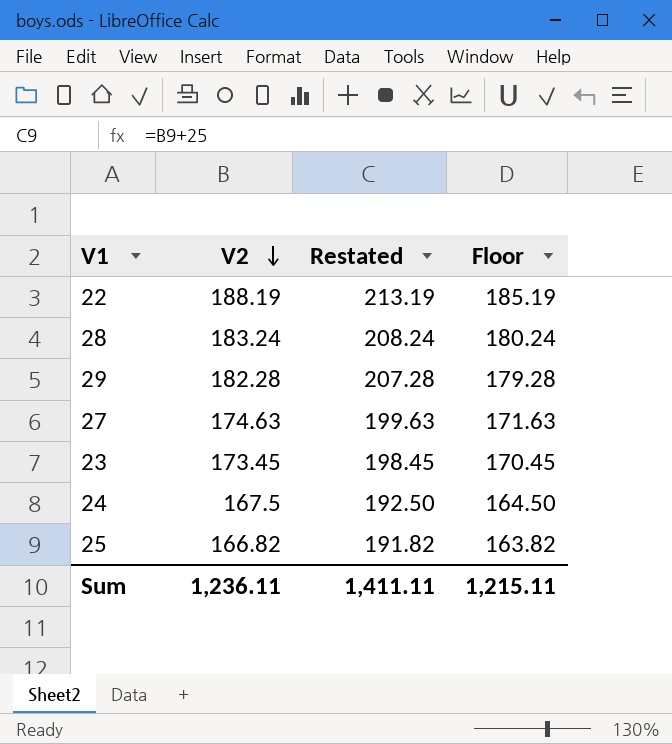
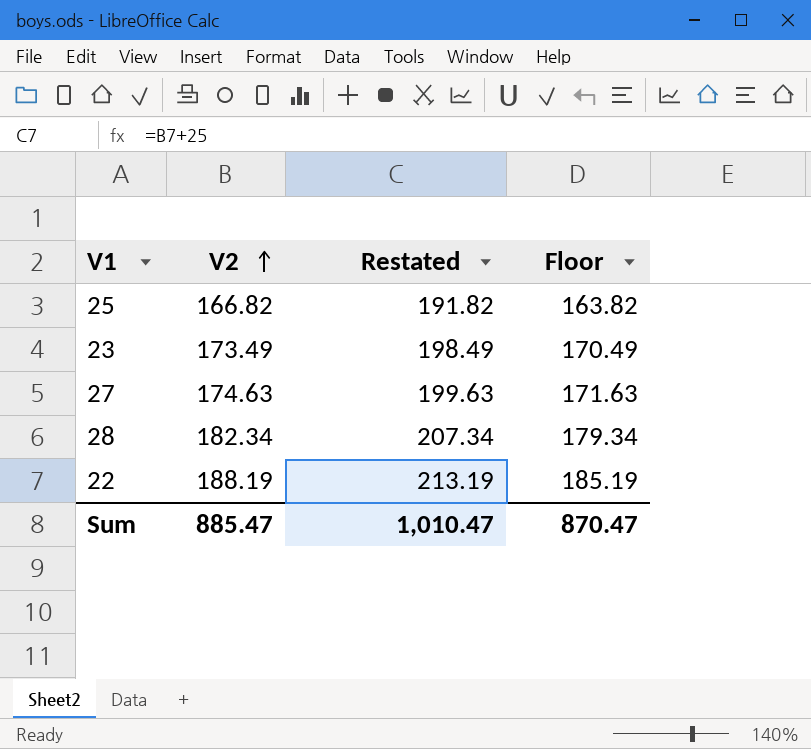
row order: V2 descending -> V2 ascending
row 29: 182.28 | 207.28 | 179.28 -> none
row 24: 167.5 | 192.50 | 164.50 -> none
23 | V2: 173.45 -> 173.49
23 | Restated: 198.45 -> 198.49
23 | Floor: 170.45 -> 170.49
28 | V2: 183.24 -> 182.34
28 | Restated: 208.24 -> 207.34
28 | Floor: 180.24 -> 179.34
Sum | V2: 1,236.11 -> 885.47
Sum | Restated: 1,411.11 -> 1,010.47
Sum | Floor: 1,215.11 -> 870.47

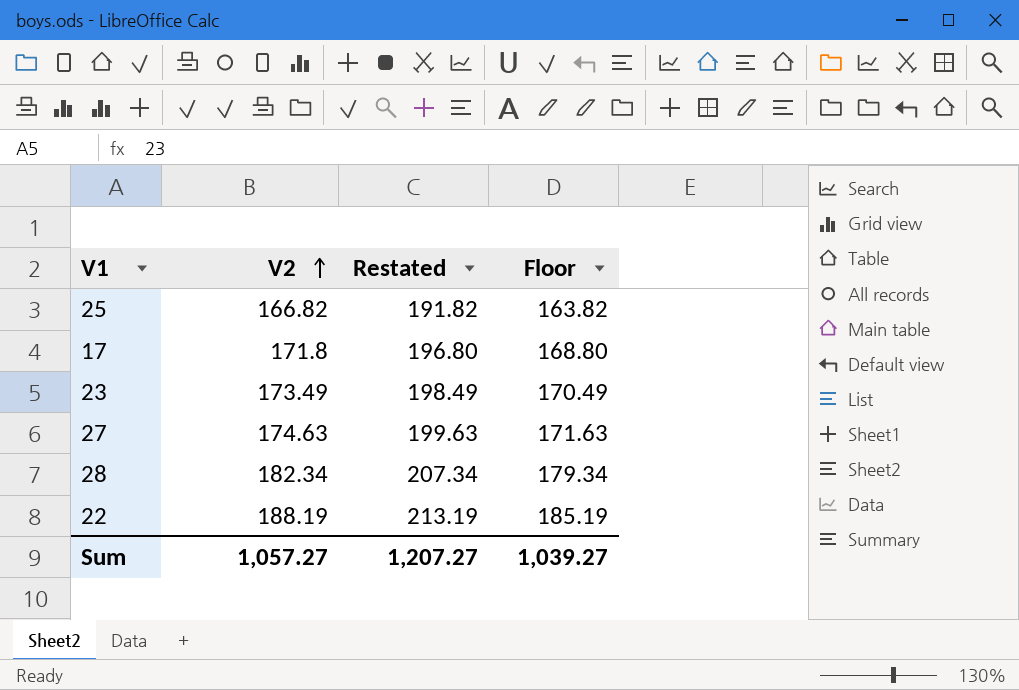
row 17: none -> 171.8 | 196.80 | 168.80
Sum | V2: 885.47 -> 1,057.27
Sum | Restated: 1,010.47 -> 1,207.27
Sum | Floor: 870.47 -> 1,039.27

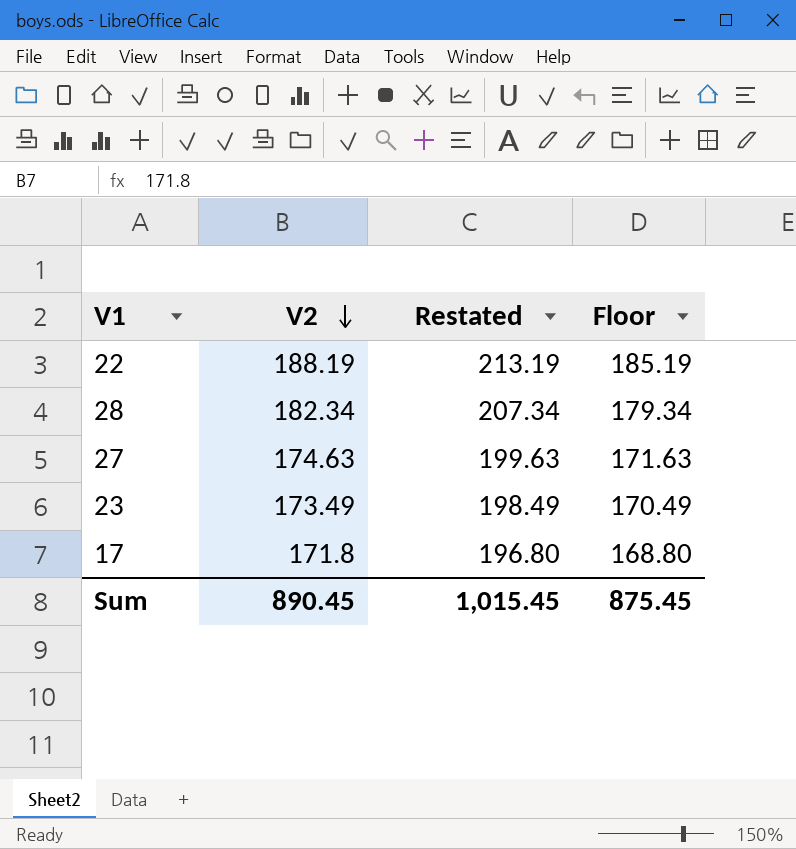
row order: V2 ascending -> V2 descending
row 25: 166.82 | 191.82 | 163.82 -> none
Sum | V2: 1,057.27 -> 890.45
Sum | Restated: 1,207.27 -> 1,015.45
Sum | Floor: 1,039.27 -> 875.45

